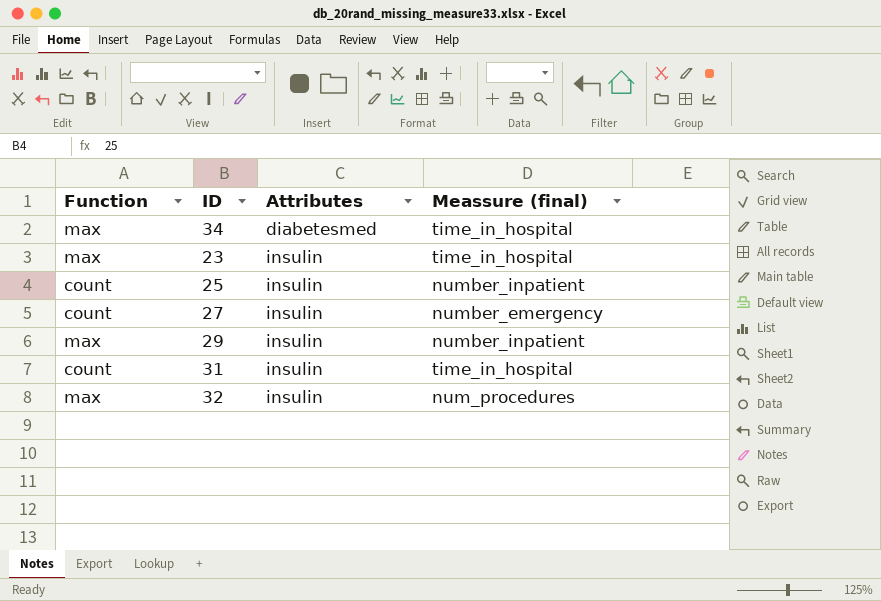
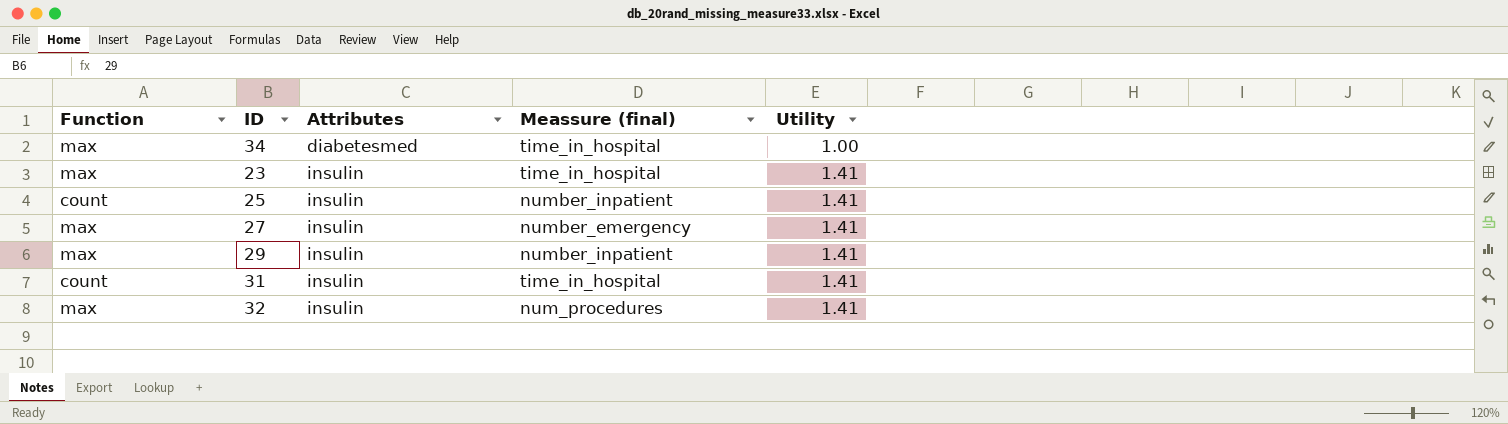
column Utility | position: none -> 5
27 | Function: count -> max

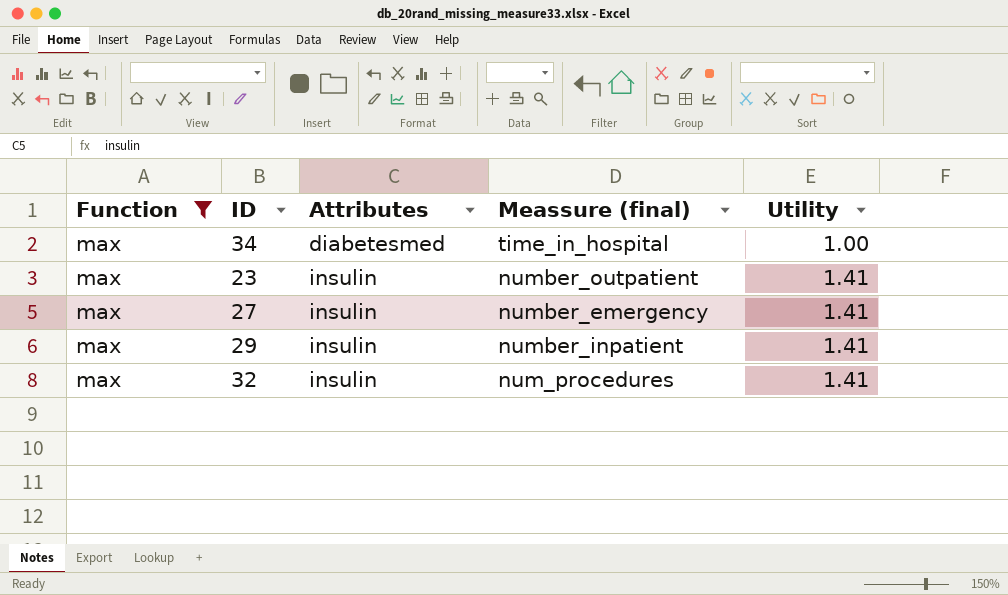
filter: none -> Function = max
23 | Meassure (final): time_in_hospital -> number_outpatient

